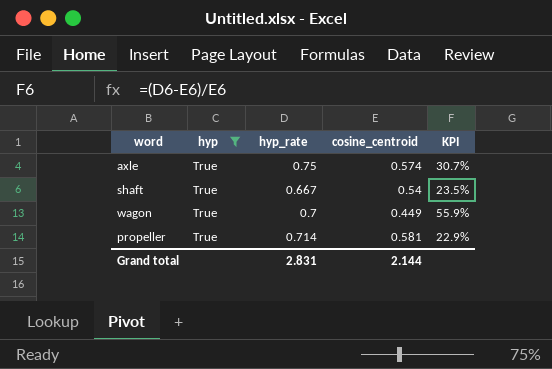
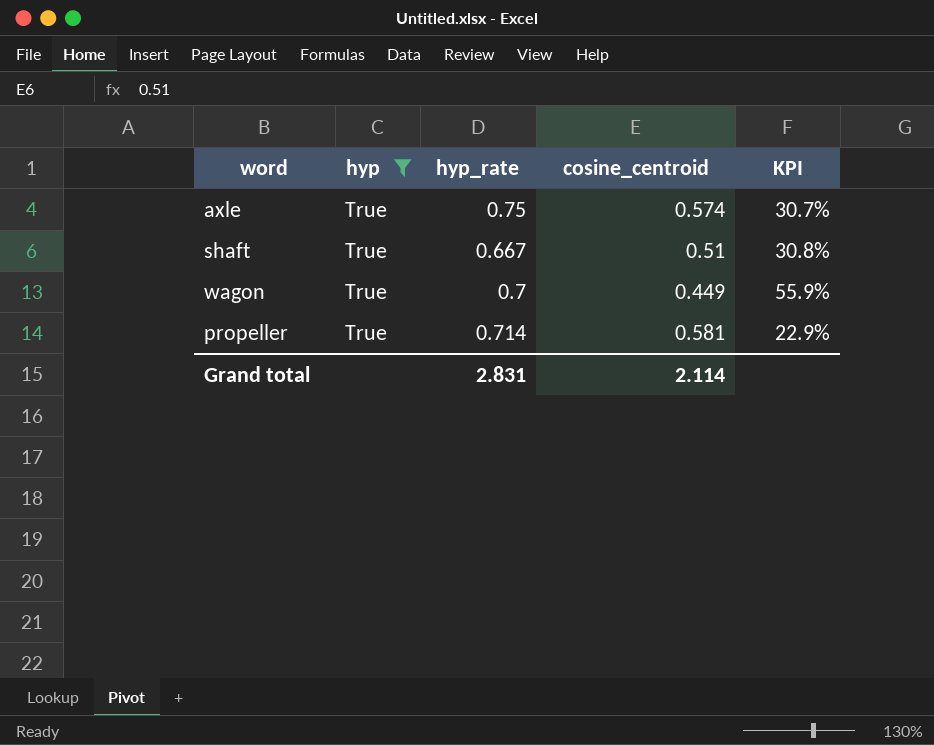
shaft | cosine_centroid: 0.54 -> 0.51
shaft | KPI: 23.5% -> 30.8%
Grand total | cosine_centroid: 2.144 -> 2.114

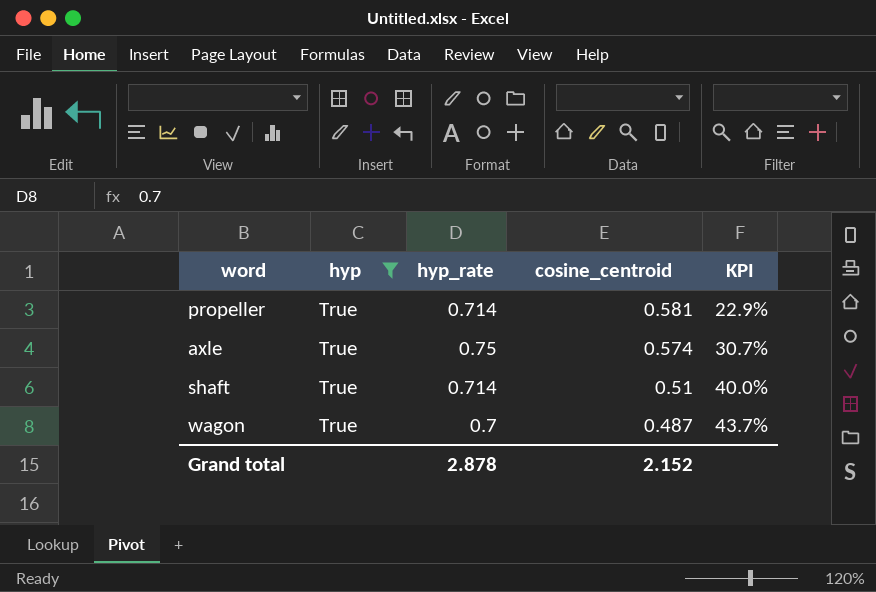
row order: none -> cosine_centroid descending
shaft | hyp_rate: 0.667 -> 0.714
shaft | KPI: 30.8% -> 40.0%
wagon | cosine_centroid: 0.449 -> 0.487
wagon | KPI: 55.9% -> 43.7%
Grand total | hyp_rate: 2.831 -> 2.878
Grand total | cosine_centroid: 2.114 -> 2.152

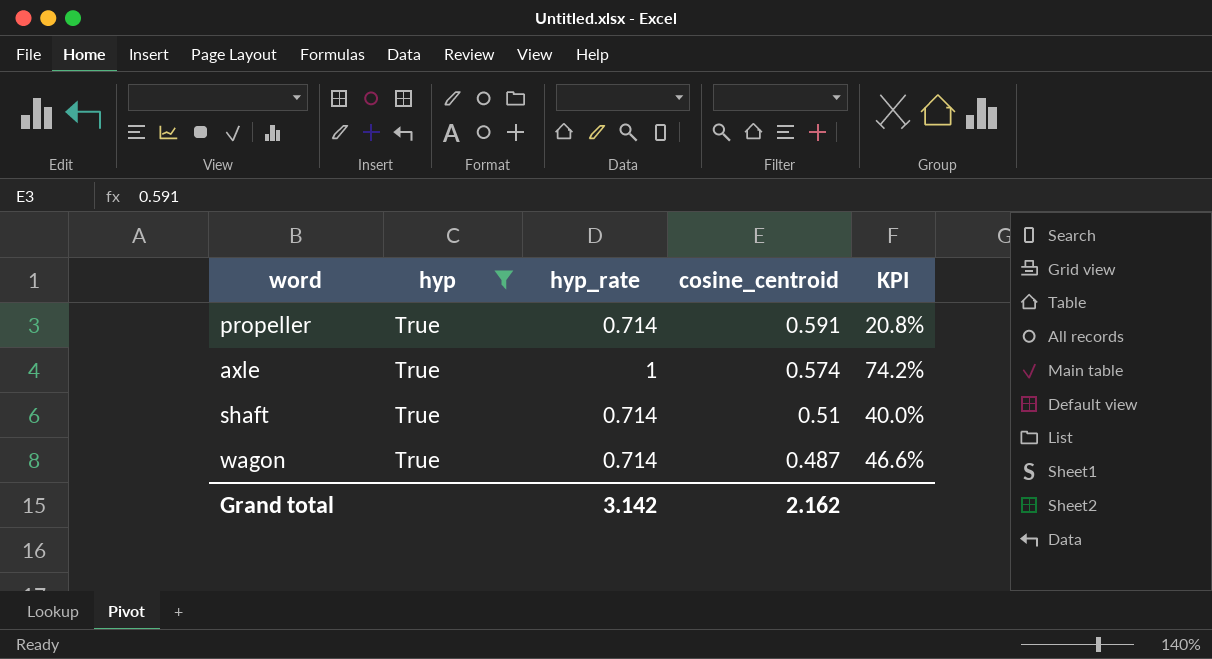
propeller | cosine_centroid: 0.581 -> 0.591
propeller | KPI: 22.9% -> 20.8%
axle | hyp_rate: 0.75 -> 1
axle | KPI: 30.7% -> 74.2%
wagon | hyp_rate: 0.7 -> 0.714
wagon | KPI: 43.7% -> 46.6%
Grand total | hyp_rate: 2.878 -> 3.142
Grand total | cosine_centroid: 2.152 -> 2.162

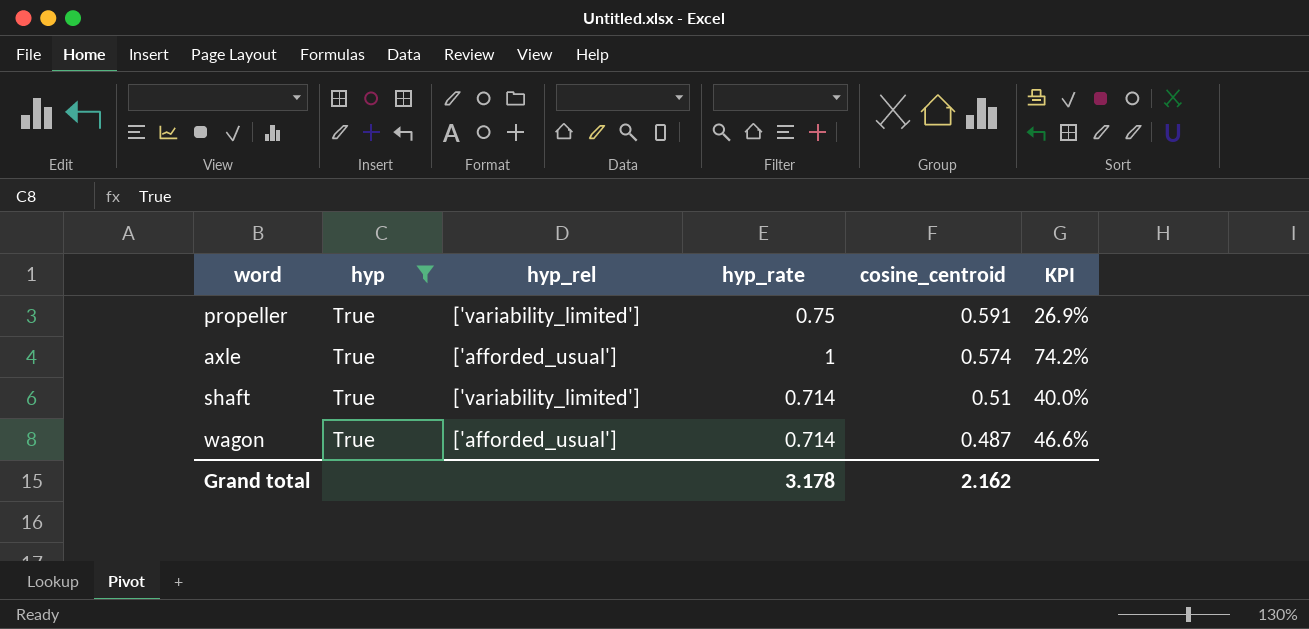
column hyp_rel | position: none -> 3
propeller | hyp_rate: 0.714 -> 0.75
propeller | KPI: 20.8% -> 26.9%
Grand total | hyp_rate: 3.142 -> 3.178

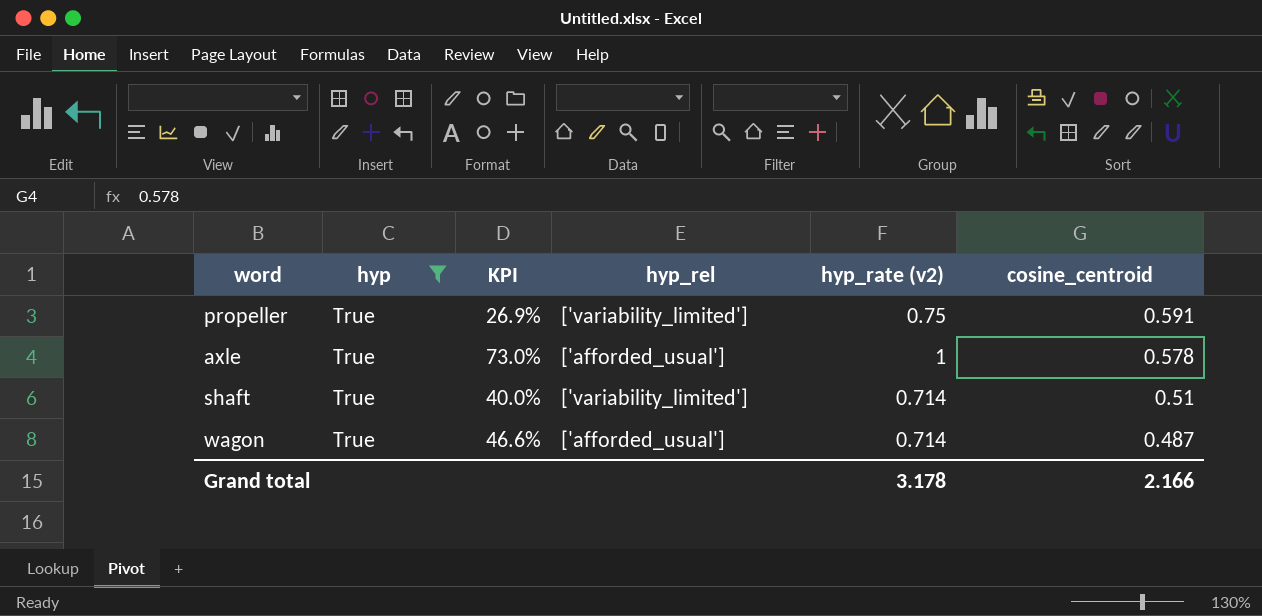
column KPI | position: 6 -> 3
column name: hyp_rate -> hyp_rate (v2)
axle | KPI: 74.2% -> 73.0%
axle | cosine_centroid: 0.574 -> 0.578
Grand total | cosine_centroid: 2.162 -> 2.166

